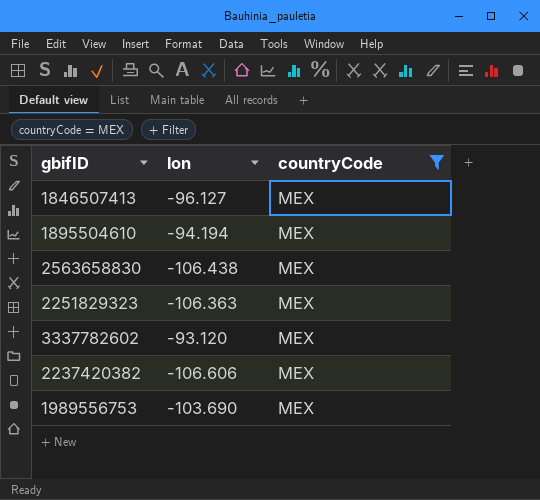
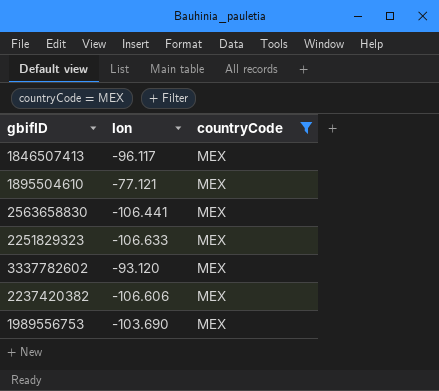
1846507413 | lon: -96.127 -> -96.117
1895504610 | lon: -94.194 -> -77.121
2563658830 | lon: -106.438 -> -106.441
2251829323 | lon: -106.363 -> -106.633

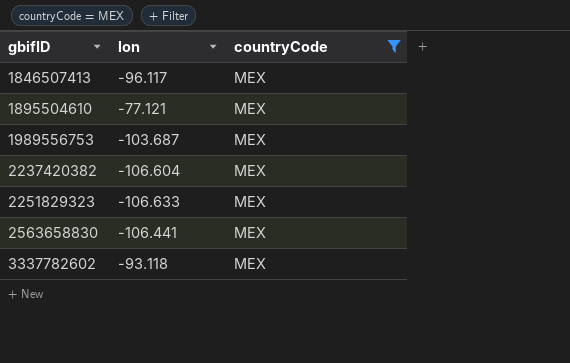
row order: none -> gbifID ascending
1989556753 | lon: -103.690 -> -103.687
2237420382 | lon: -106.606 -> -106.604
3337782602 | lon: -93.120 -> -93.118

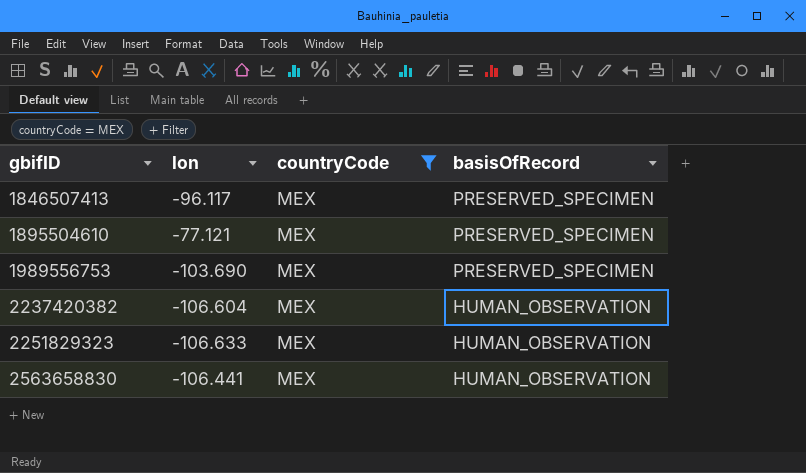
column basisOfRecord | position: none -> 4
row 3337782602: -93.118 | MEX -> none
1989556753 | lon: -103.687 -> -103.690

